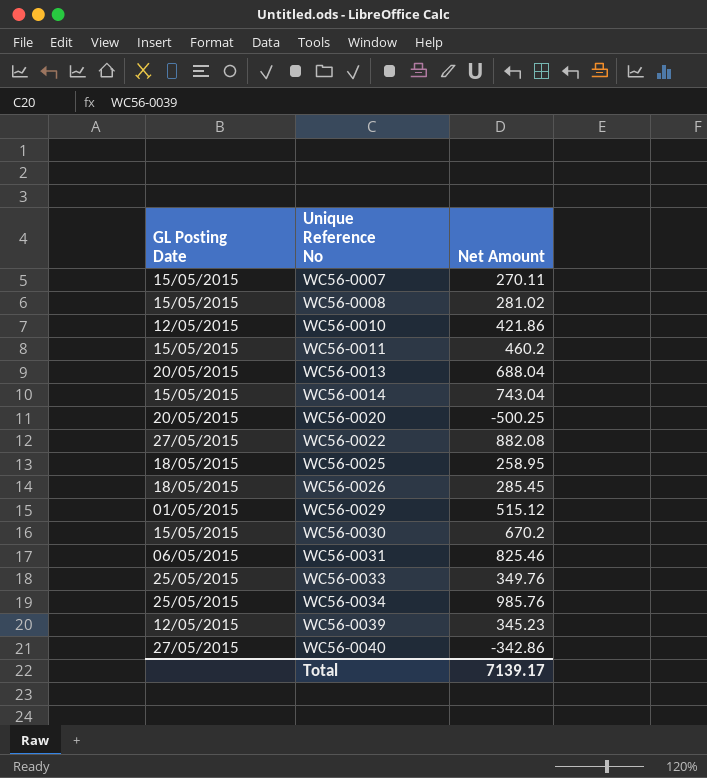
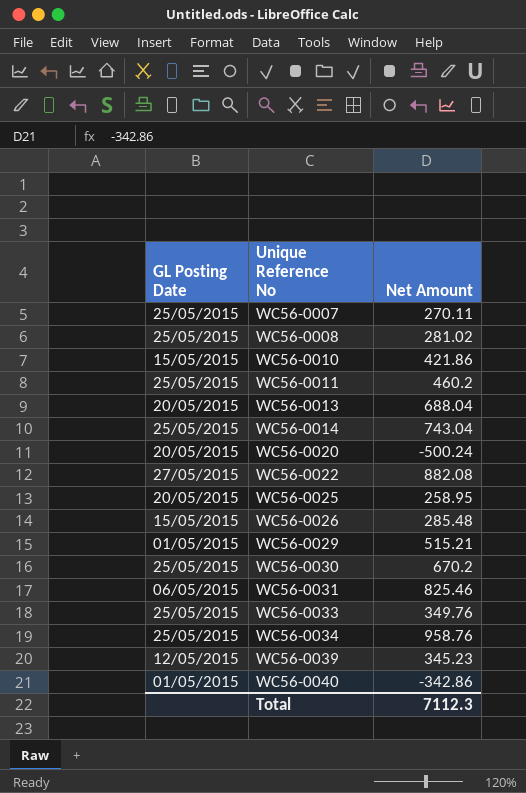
WC56-0007 | GL Posting Date: 15/05/2015 -> 25/05/2015
WC56-0008 | GL Posting Date: 15/05/2015 -> 25/05/2015
WC56-0010 | GL Posting Date: 12/05/2015 -> 15/05/2015
WC56-0011 | GL Posting Date: 15/05/2015 -> 25/05/2015
WC56-0014 | GL Posting Date: 15/05/2015 -> 25/05/2015
WC56-0020 | Net Amount: -500.25 -> -500.24
WC56-0025 | GL Posting Date: 18/05/2015 -> 20/05/2015
WC56-0026 | GL Posting Date: 18/05/2015 -> 15/05/2015
WC56-0026 | Net Amount: 285.45 -> 285.48
WC56-0029 | Net Amount: 515.12 -> 515.21
WC56-0030 | GL Posting Date: 15/05/2015 -> 25/05/2015
WC56-0034 | Net Amount: 985.76 -> 958.76
WC56-0040 | GL Posting Date: 27/05/2015 -> 01/05/2015
Total | Net Amount: 7139.17 -> 7112.3

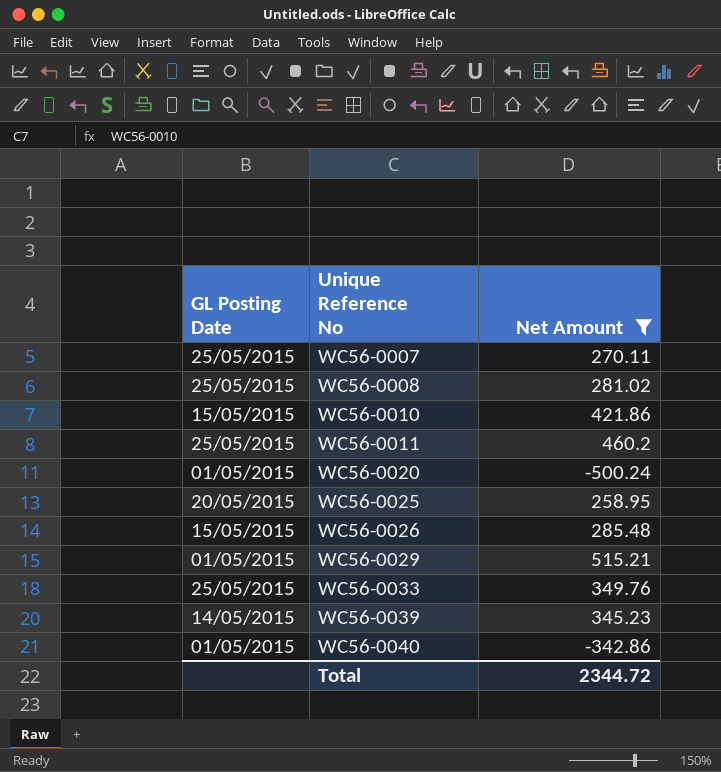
filter: none -> Net Amount <= 515.21
WC56-0020 | GL Posting Date: 20/05/2015 -> 01/05/2015
WC56-0039 | GL Posting Date: 12/05/2015 -> 14/05/2015
Total | Net Amount: 7112.3 -> 2344.72

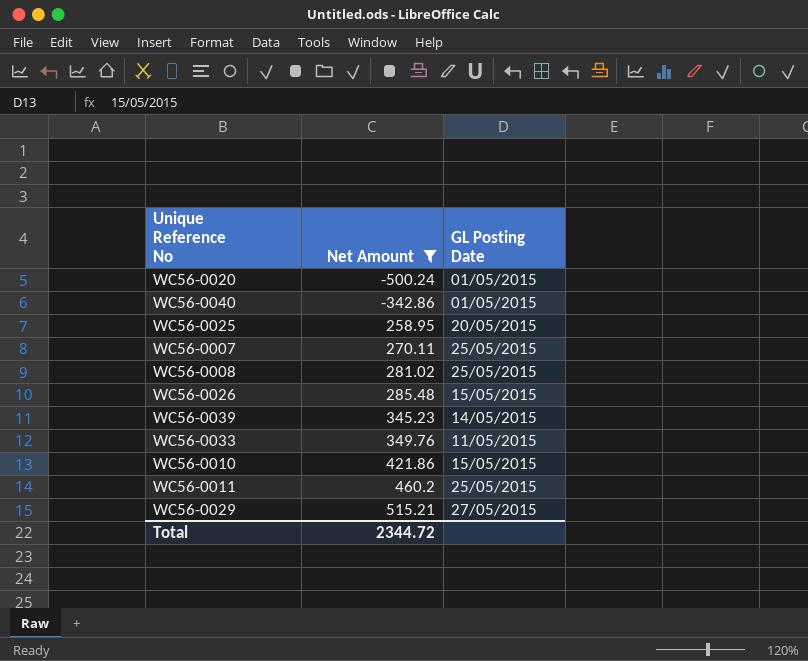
row order: Unique Reference No ascending -> Net Amount ascending
column GL Posting Date | position: 1 -> 3
WC56-0033 | GL Posting Date: 25/05/2015 -> 11/05/2015
WC56-0029 | GL Posting Date: 01/05/2015 -> 27/05/2015

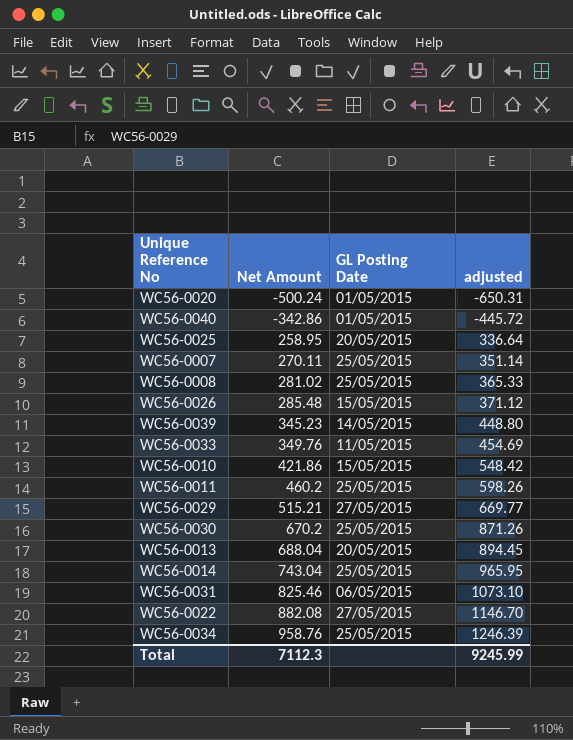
filter: Net Amount <= 515.21 -> none
column adjusted | formula: none -> [Net Amount] * 1.3
Total | Net Amount: 2344.72 -> 7112.3

